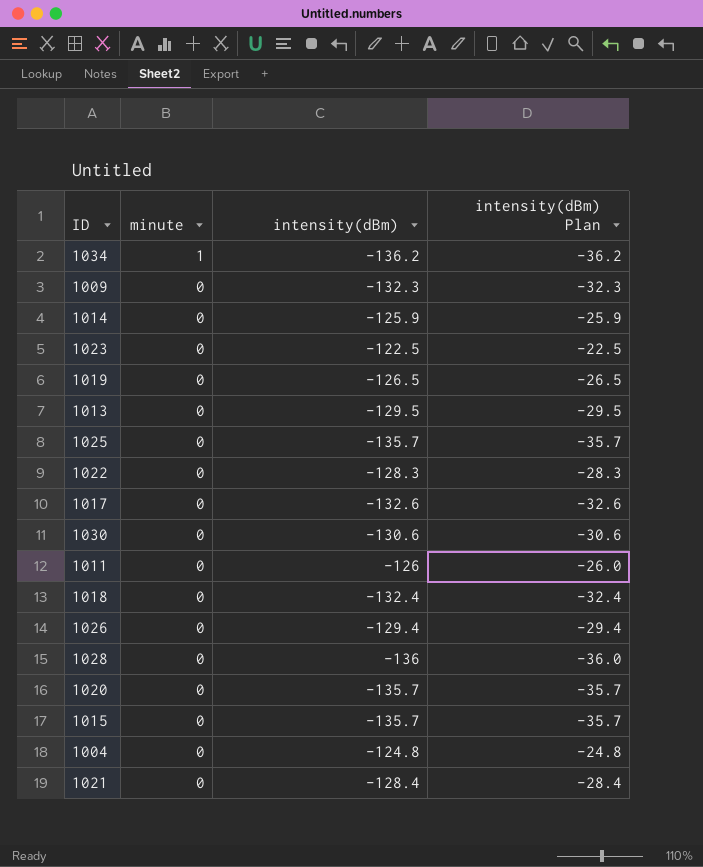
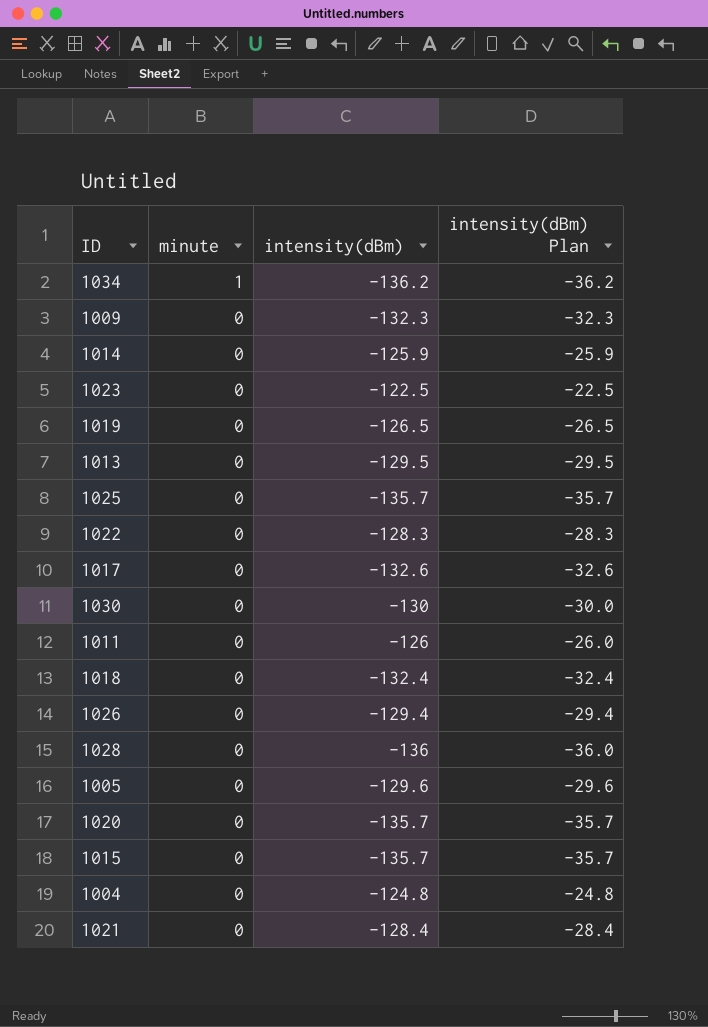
1030 | intensity(dBm): -130.6 -> -130
1030 | intensity(dBm) Plan: -30.6 -> -30.0
row 1005: none -> 0 | -129.6 | -29.6

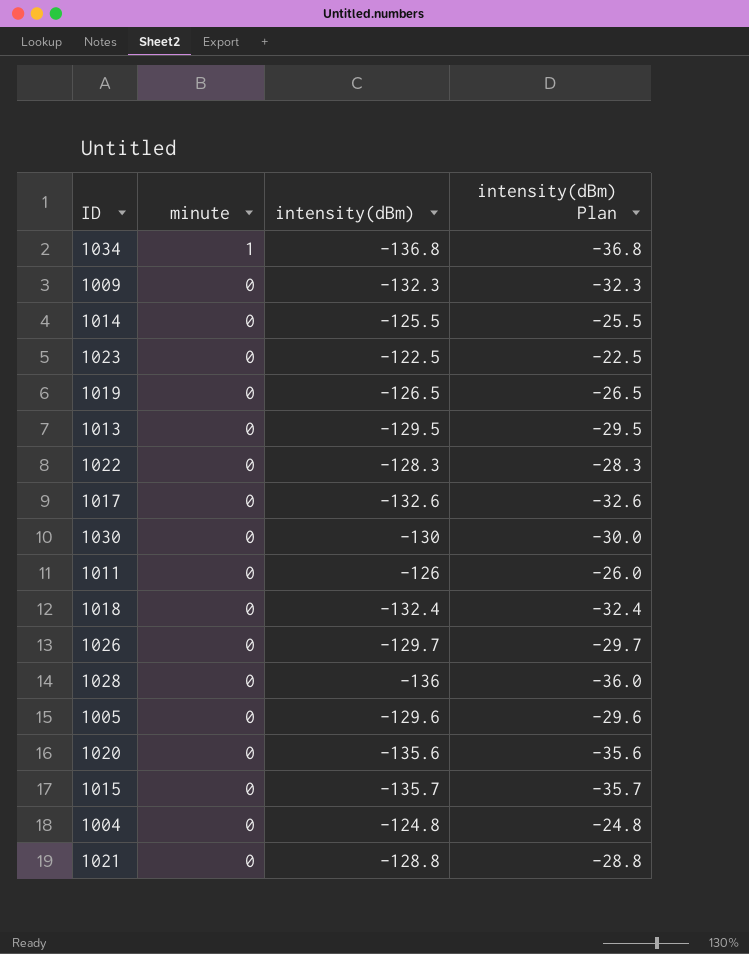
row 1025: 0 | -135.7 | -35.7 -> none
1034 | intensity(dBm): -136.2 -> -136.8
1034 | intensity(dBm) Plan: -36.2 -> -36.8
1014 | intensity(dBm): -125.9 -> -125.5
1014 | intensity(dBm) Plan: -25.9 -> -25.5
1026 | intensity(dBm): -129.4 -> -129.7
1026 | intensity(dBm) Plan: -29.4 -> -29.7
1020 | intensity(dBm): -135.7 -> -135.6
1020 | intensity(dBm) Plan: -35.7 -> -35.6
1021 | intensity(dBm): -128.4 -> -128.8
1021 | intensity(dBm) Plan: -28.4 -> -28.8

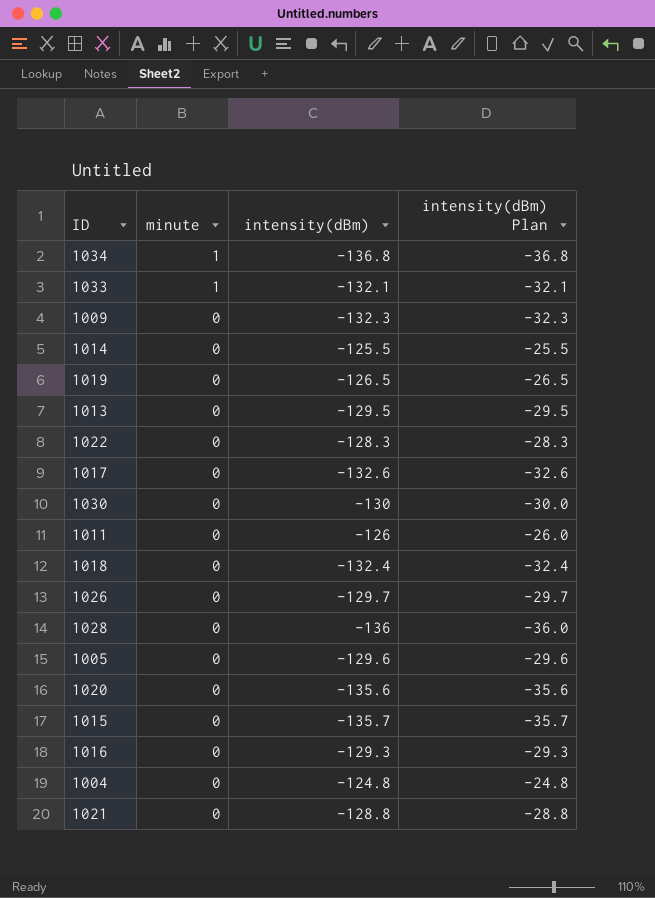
row 1023: 0 | -122.5 | -22.5 -> none
row 1033: none -> 1 | -132.1 | -32.1
row 1016: none -> 0 | -129.3 | -29.3

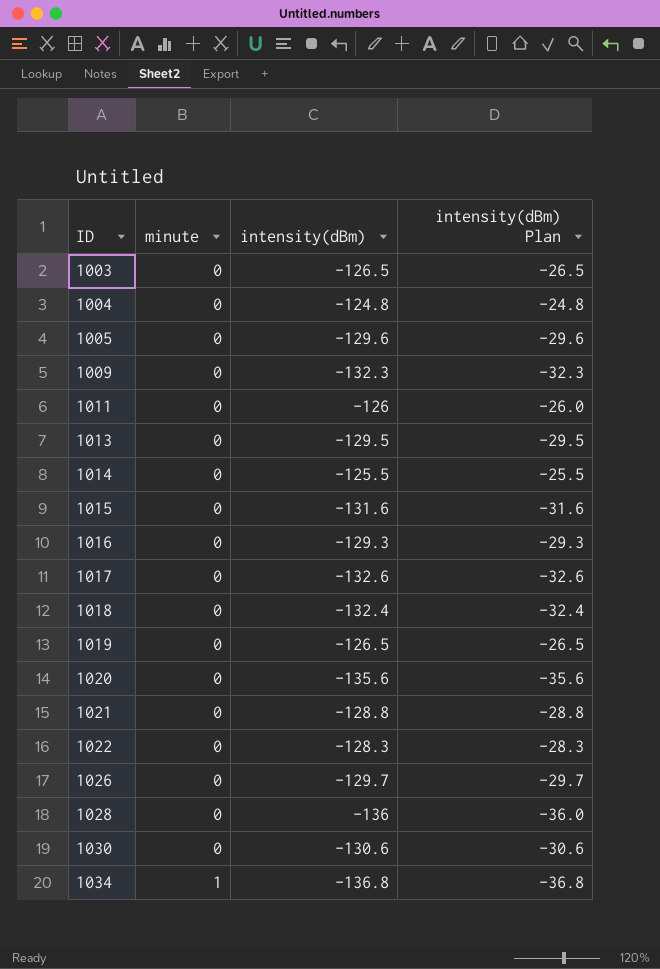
row order: minute descending -> ID ascending
row 1033: 1 | -132.1 | -32.1 -> none
row 1003: none -> 0 | -126.5 | -26.5
1015 | intensity(dBm): -135.7 -> -131.6
1015 | intensity(dBm) Plan: -35.7 -> -31.6
1030 | intensity(dBm): -130 -> -130.6
1030 | intensity(dBm) Plan: -30.0 -> -30.6

